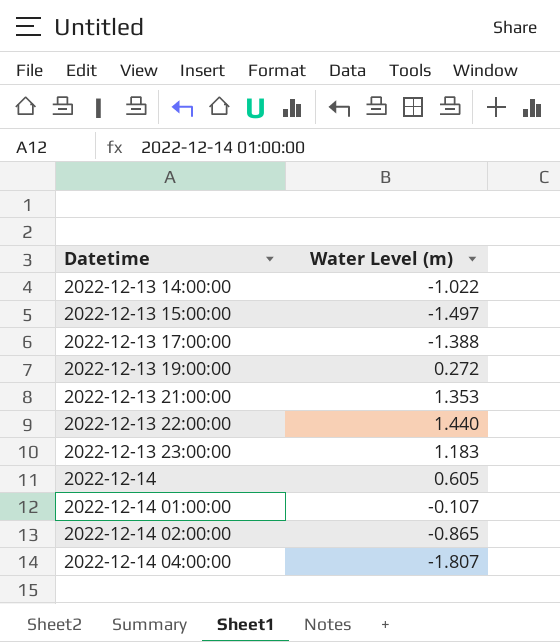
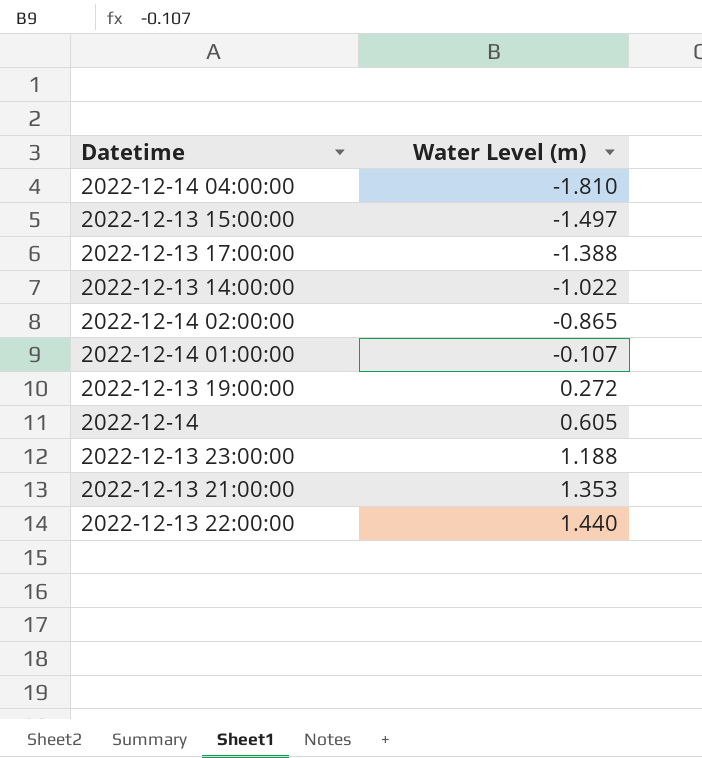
row order: Datetime ascending -> Water Level (m) ascending
2022-12-14 04:00:00 | Water Level (m): -1.807 -> -1.810
2022-12-13 23:00:00 | Water Level (m): 1.183 -> 1.188

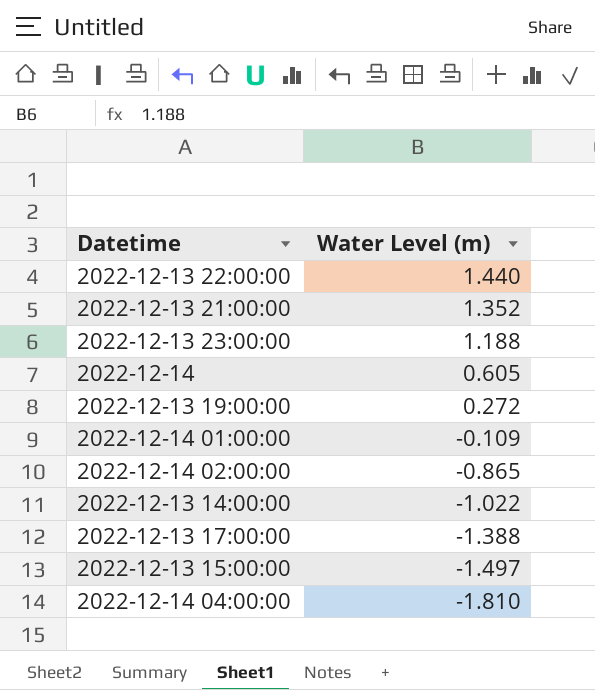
row order: Water Level (m) ascending -> Water Level (m) descending
2022-12-13 21:00:00 | Water Level (m): 1.353 -> 1.352
2022-12-14 01:00:00 | Water Level (m): -0.107 -> -0.109

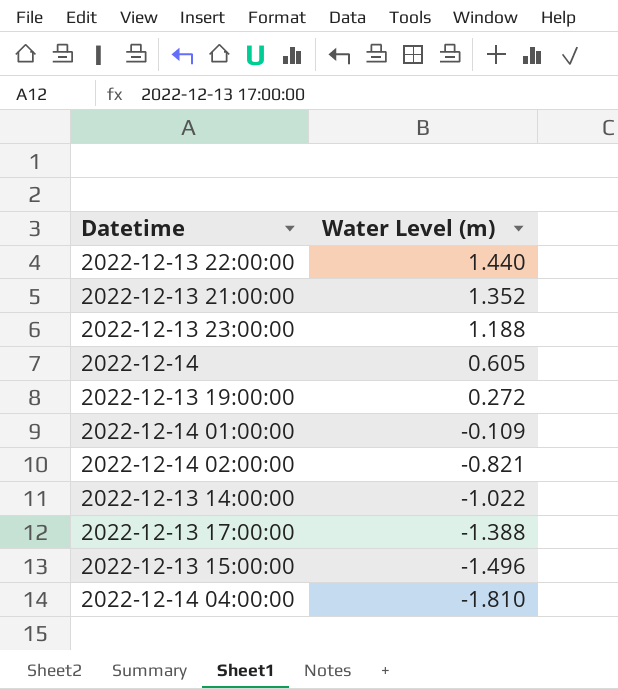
2022-12-14 02:00:00 | Water Level (m): -0.865 -> -0.821
2022-12-13 15:00:00 | Water Level (m): -1.497 -> -1.496

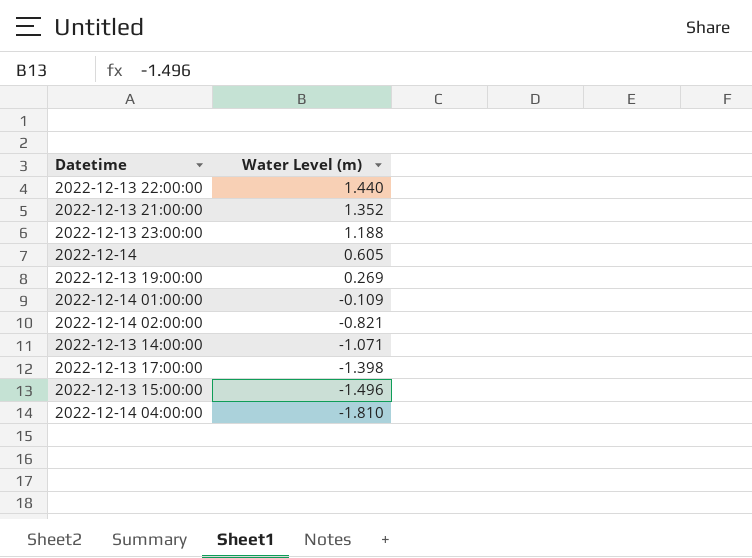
2022-12-13 19:00:00 | Water Level (m): 0.272 -> 0.269
2022-12-13 14:00:00 | Water Level (m): -1.022 -> -1.071
2022-12-13 17:00:00 | Water Level (m): -1.388 -> -1.398

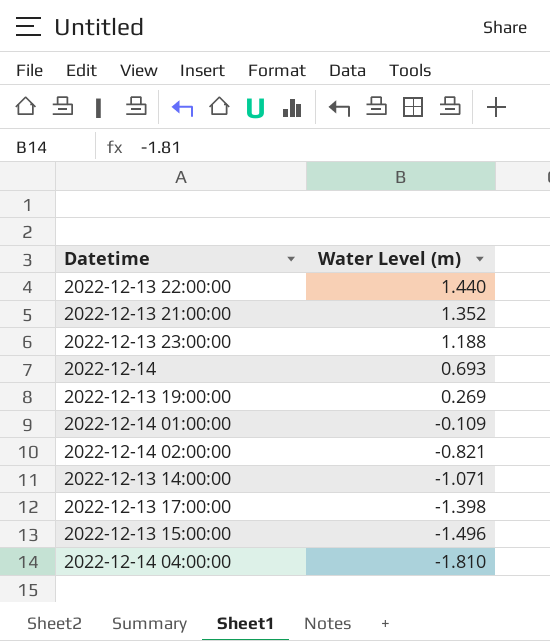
2022-12-14 | Water Level (m): 0.605 -> 0.693

